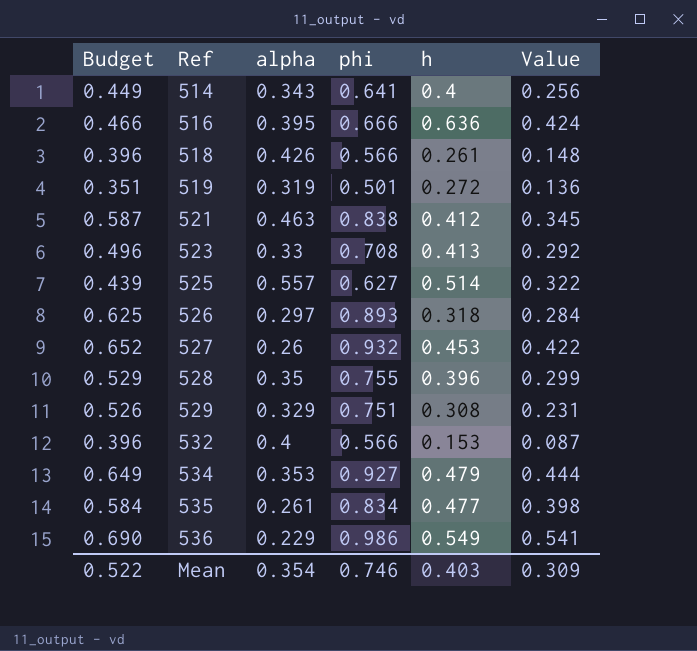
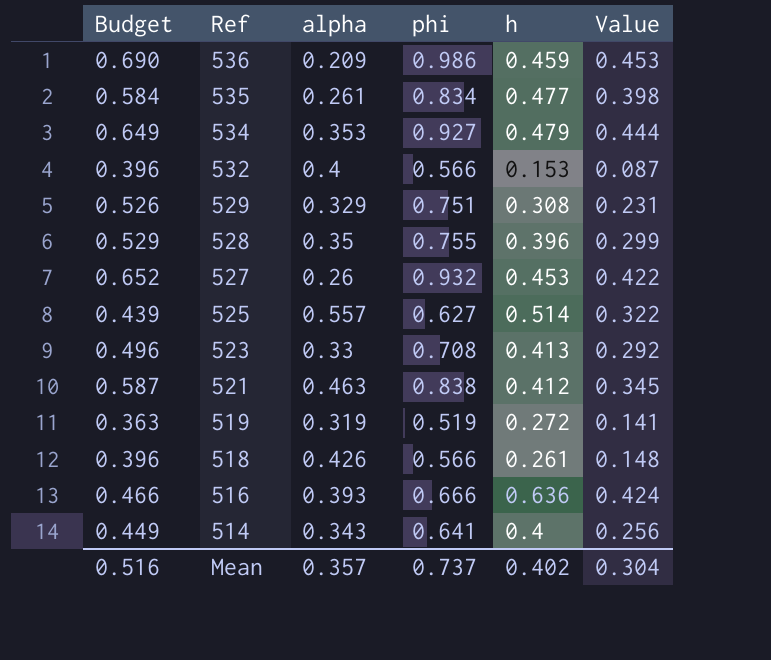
row order: Ref ascending -> Ref descending
row 526: 0.625 | 0.297 | 0.893 | 0.318 | 0.284 -> none
536 | alpha: 0.229 -> 0.209
536 | h: 0.549 -> 0.459
536 | Value: 0.541 -> 0.453
519 | Budget: 0.351 -> 0.363
519 | phi: 0.501 -> 0.519
519 | Value: 0.136 -> 0.141
516 | alpha: 0.395 -> 0.393
Mean | Budget: 0.522 -> 0.516
Mean | alpha: 0.354 -> 0.357
Mean | phi: 0.746 -> 0.737
Mean | h: 0.403 -> 0.402
Mean | Value: 0.309 -> 0.304

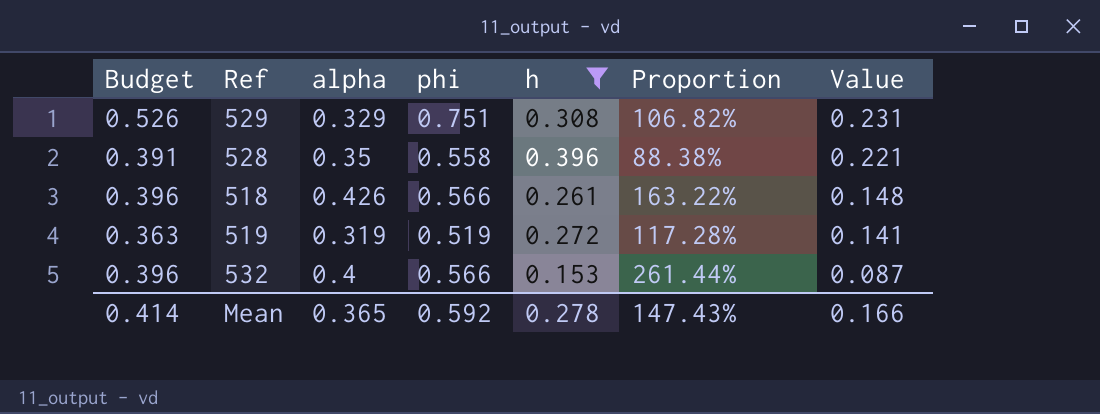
filter: none -> h <= 0.396
row order: Ref descending -> Value descending
column Proportion | formula: none -> [alpha] / [h]
528 | Budget: 0.529 -> 0.391
528 | phi: 0.755 -> 0.558
528 | Value: 0.299 -> 0.221
Mean | Budget: 0.516 -> 0.414
Mean | alpha: 0.357 -> 0.365
Mean | phi: 0.737 -> 0.592
Mean | h: 0.402 -> 0.278
Mean | Value: 0.304 -> 0.166

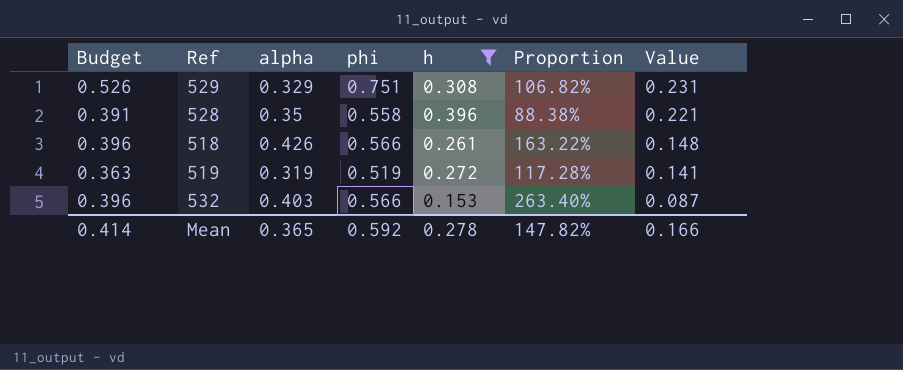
532 | alpha: 0.4 -> 0.403
532 | Proportion: 261.44% -> 263.40%
Mean | Proportion: 147.43% -> 147.82%

